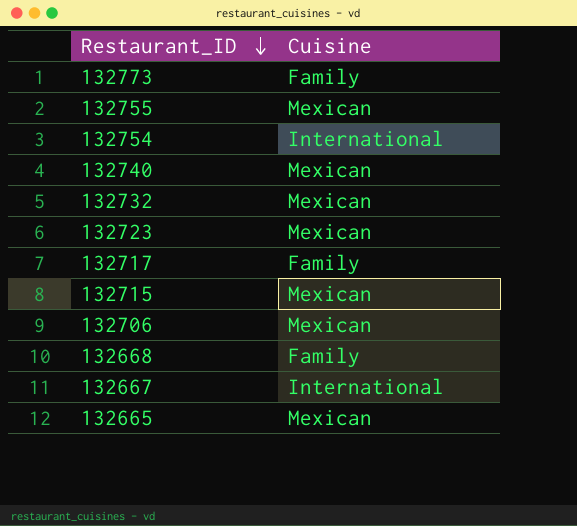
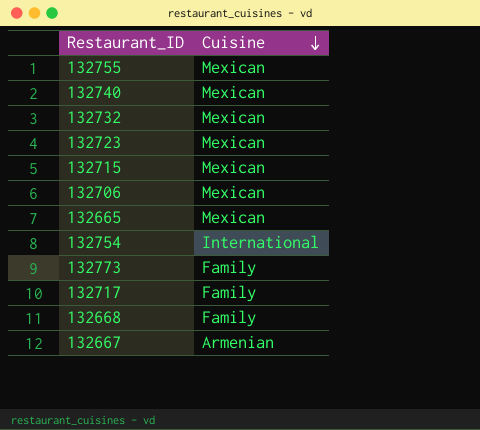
row order: Restaurant_ID descending -> Cuisine descending
132667 | Cuisine: International -> Armenian

